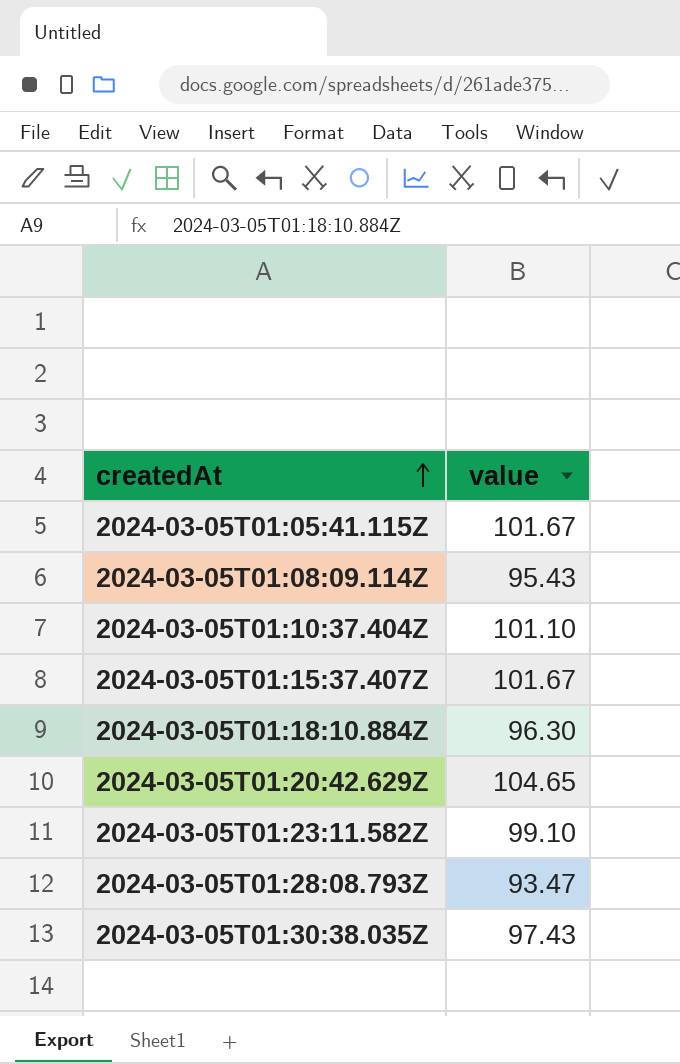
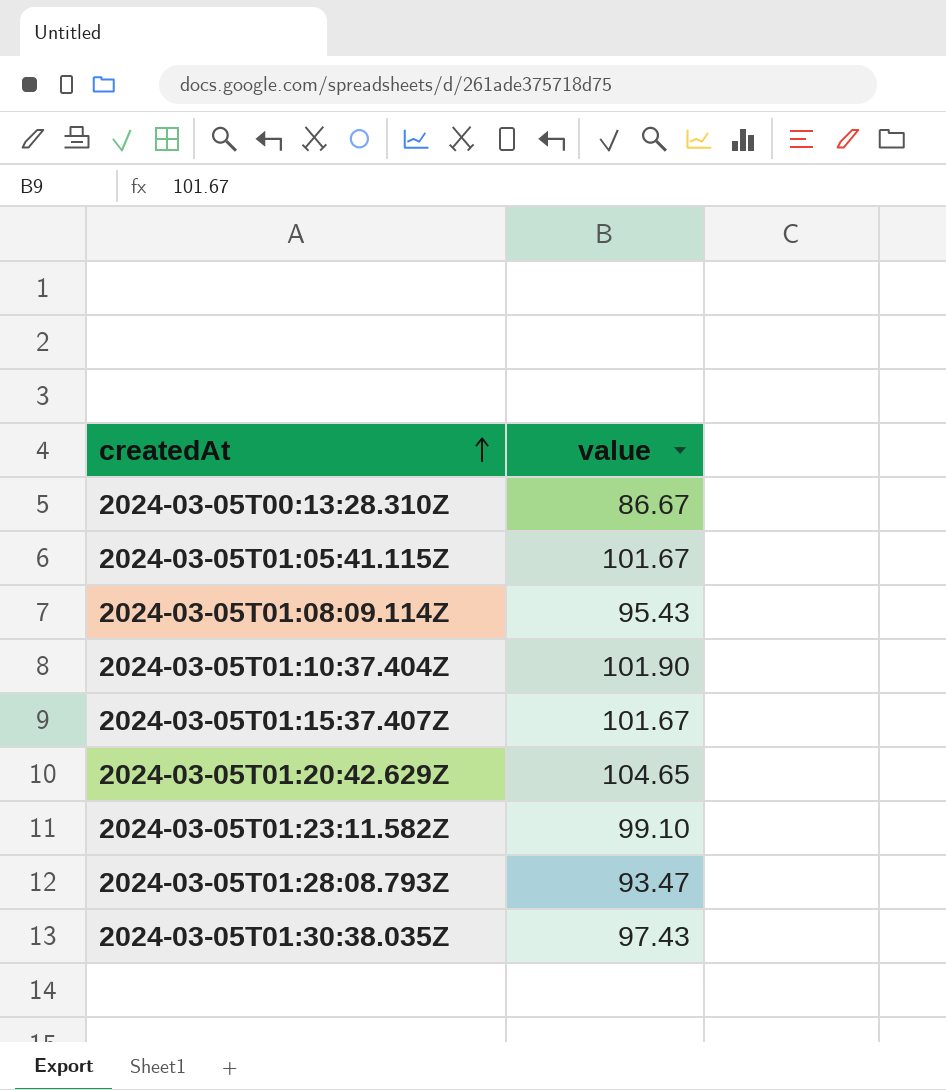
row 2024-03-05T01:18:10.884Z: 96.30 -> none
row 2024-03-05T00:13:28.310Z: none -> 86.67
2024-03-05T01:10:37.404Z | value: 101.10 -> 101.90

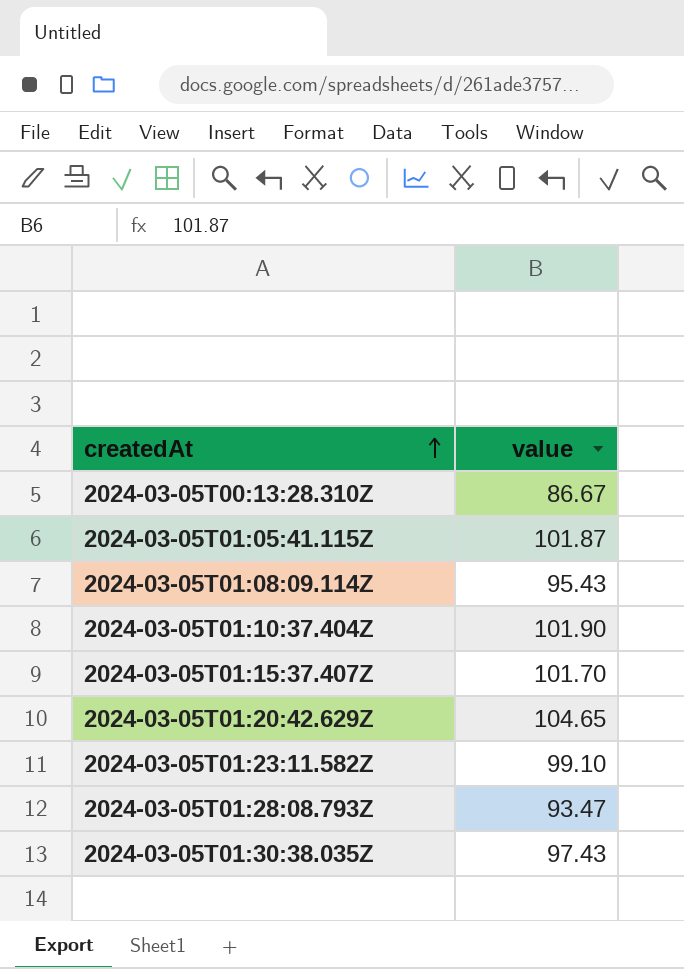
2024-03-05T01:05:41.115Z | value: 101.67 -> 101.87
2024-03-05T01:15:37.407Z | value: 101.67 -> 101.70

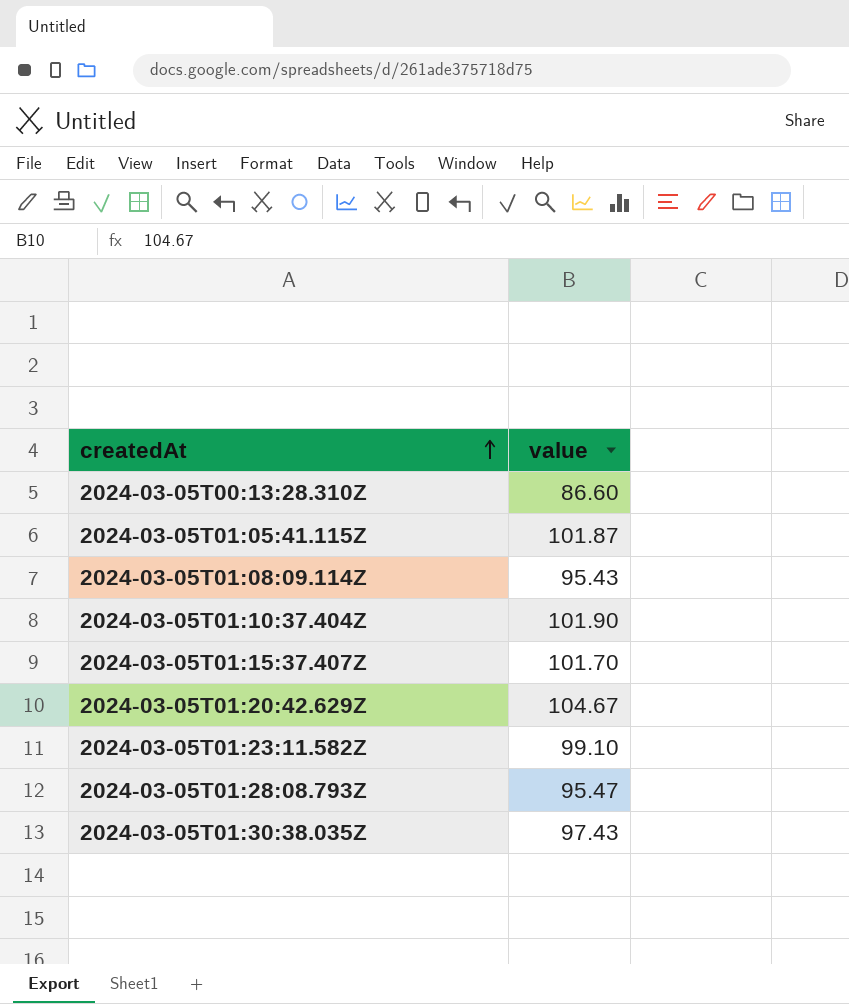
2024-03-05T00:13:28.310Z | value: 86.67 -> 86.60
2024-03-05T01:20:42.629Z | value: 104.65 -> 104.67
2024-03-05T01:28:08.793Z | value: 93.47 -> 95.47

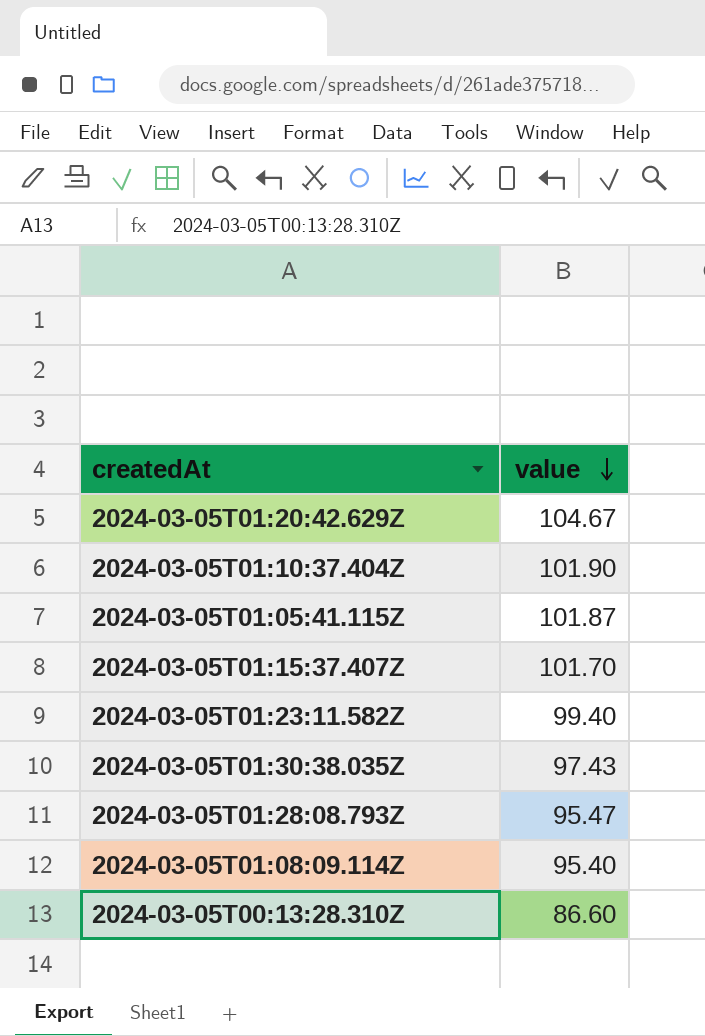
row order: createdAt ascending -> value descending
2024-03-05T01:23:11.582Z | value: 99.10 -> 99.40
2024-03-05T01:08:09.114Z | value: 95.43 -> 95.40

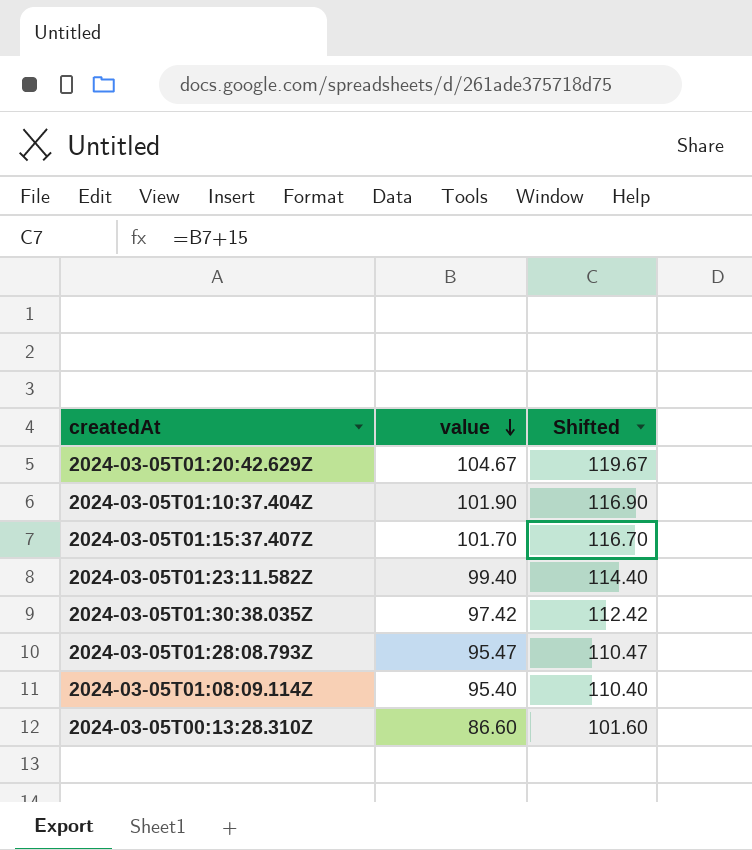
column Shifted | formula: none -> [value] + 15
row 2024-03-05T01:05:41.115Z: 101.87 -> none
2024-03-05T01:30:38.035Z | value: 97.43 -> 97.42

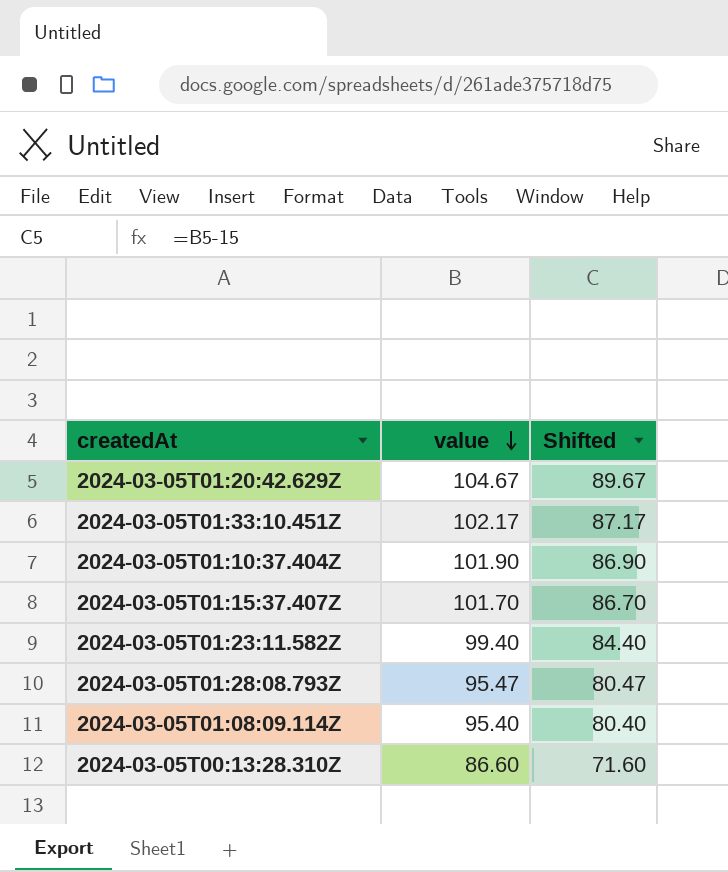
column Shifted | formula: [value] + 15 -> [value] - 15
row 2024-03-05T01:30:38.035Z: 97.42 | 112.42 -> none
row 2024-03-05T01:33:10.451Z: none -> 102.17 | 87.17

